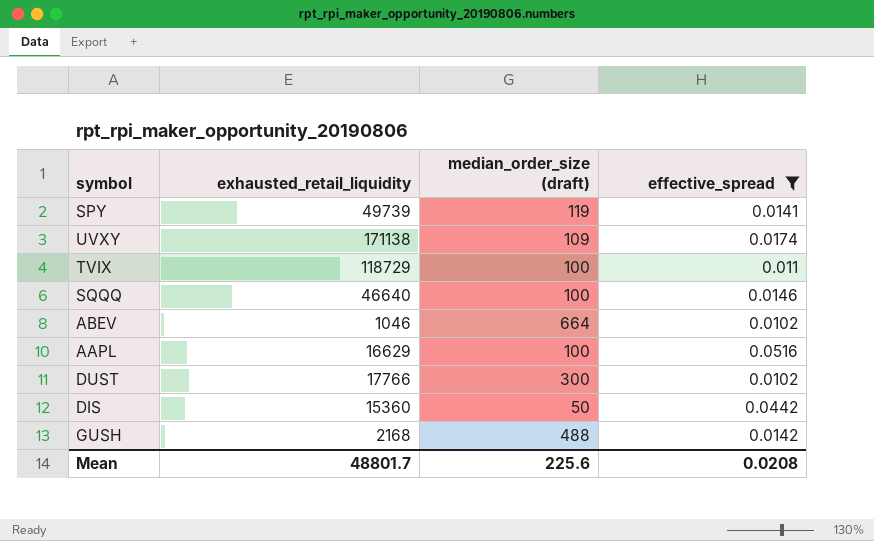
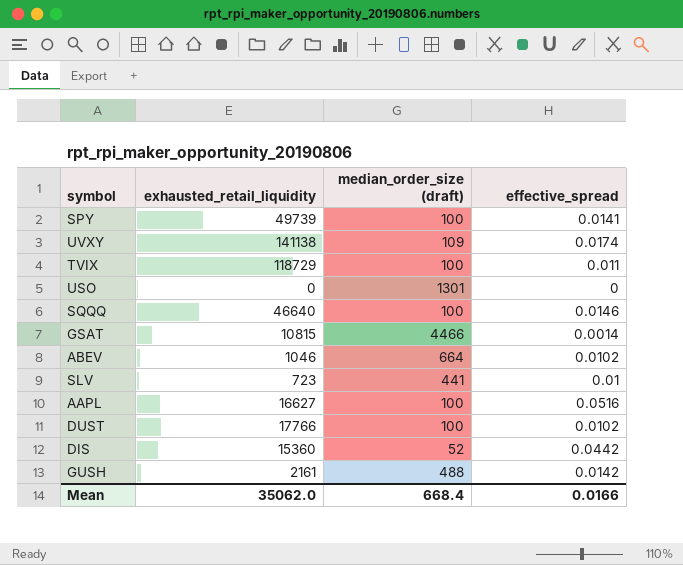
filter: effective_spread >= 0.0102 -> none
SPY | median_order_size (draft): 119 -> 100
UVXY | exhausted_retail_liquidity: 171138 -> 141138
AAPL | exhausted_retail_liquidity: 16629 -> 16627
DUST | median_order_size (draft): 300 -> 100
DIS | median_order_size (draft): 50 -> 52
GUSH | exhausted_retail_liquidity: 2168 -> 2161
Mean | exhausted_retail_liquidity: 48801.7 -> 35062.0
Mean | median_order_size (draft): 225.6 -> 668.4
Mean | effective_spread: 0.0208 -> 0.0166

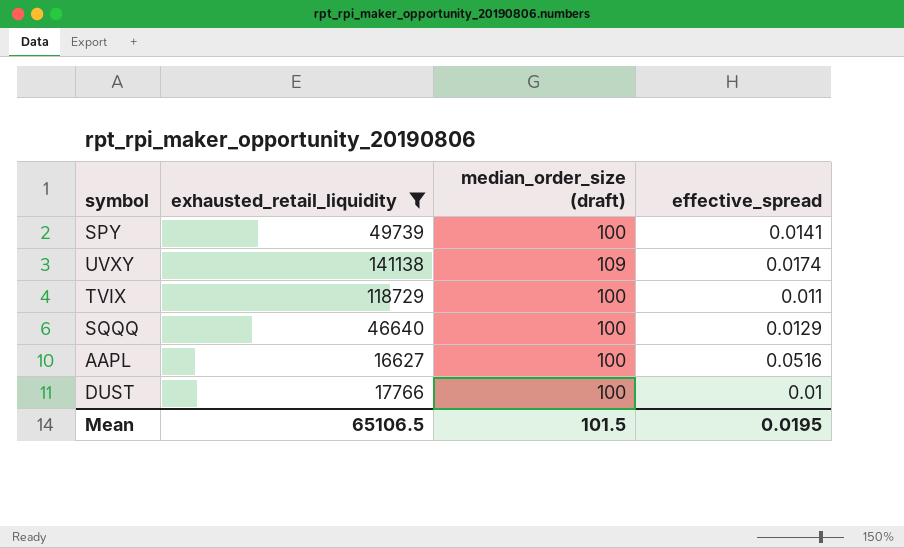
filter: none -> exhausted_retail_liquidity >= 16627
SQQQ | effective_spread: 0.0146 -> 0.0129
DUST | effective_spread: 0.0102 -> 0.01
Mean | exhausted_retail_liquidity: 35062.0 -> 65106.5
Mean | median_order_size (draft): 668.4 -> 101.5
Mean | effective_spread: 0.0166 -> 0.0195

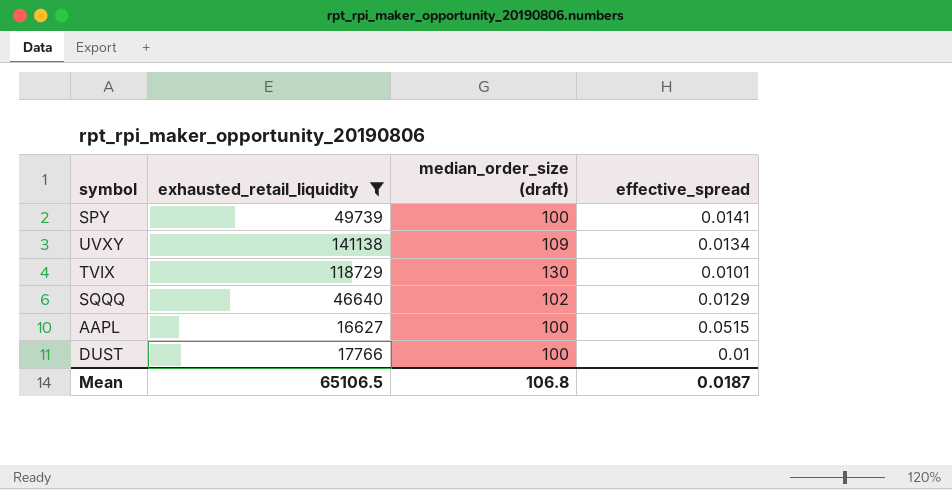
UVXY | effective_spread: 0.0174 -> 0.0134
TVIX | median_order_size (draft): 100 -> 130
TVIX | effective_spread: 0.011 -> 0.0101
SQQQ | median_order_size (draft): 100 -> 102
AAPL | effective_spread: 0.0516 -> 0.0515
Mean | median_order_size (draft): 101.5 -> 106.8
Mean | effective_spread: 0.0195 -> 0.0187

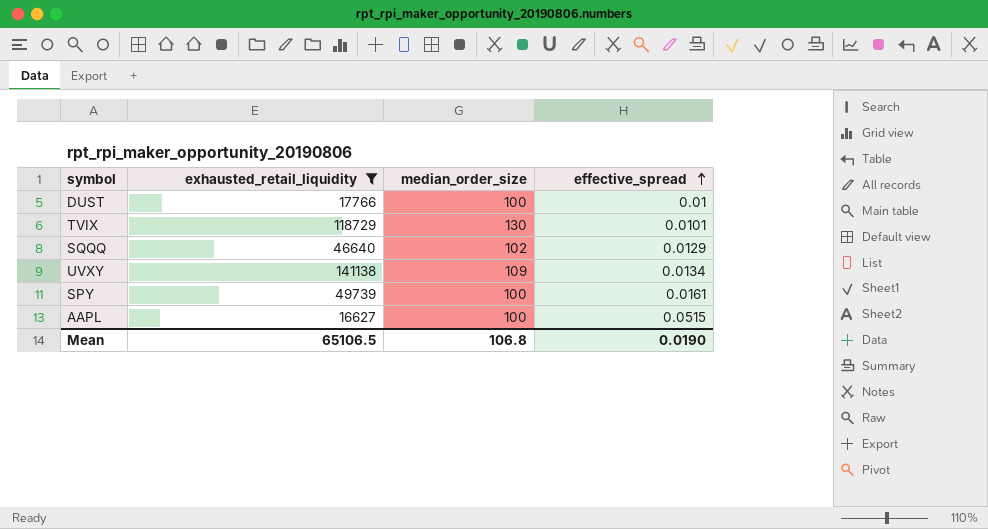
row order: none -> effective_spread ascending
column name: median_order_size (draft) -> median_order_size
SPY | effective_spread: 0.0141 -> 0.0161
Mean | effective_spread: 0.0187 -> 0.0190

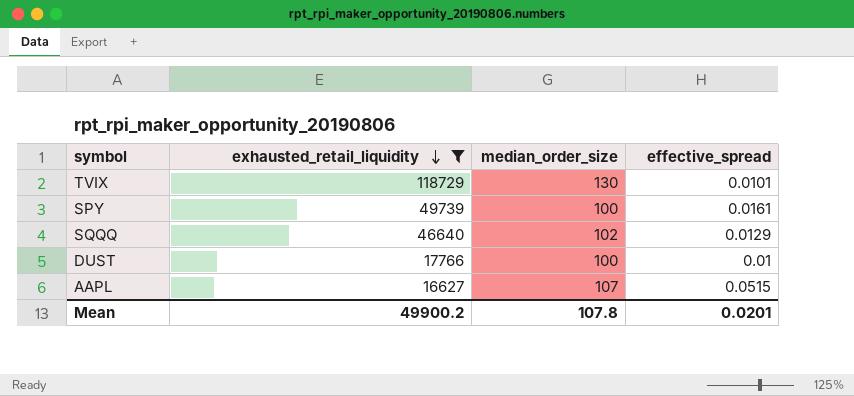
row order: effective_spread ascending -> exhausted_retail_liquidity descending
row UVXY: 141138 | 109 | 0.0134 -> none
AAPL | median_order_size: 100 -> 107
Mean | exhausted_retail_liquidity: 65106.5 -> 49900.2
Mean | median_order_size: 106.8 -> 107.8
Mean | effective_spread: 0.0190 -> 0.0201

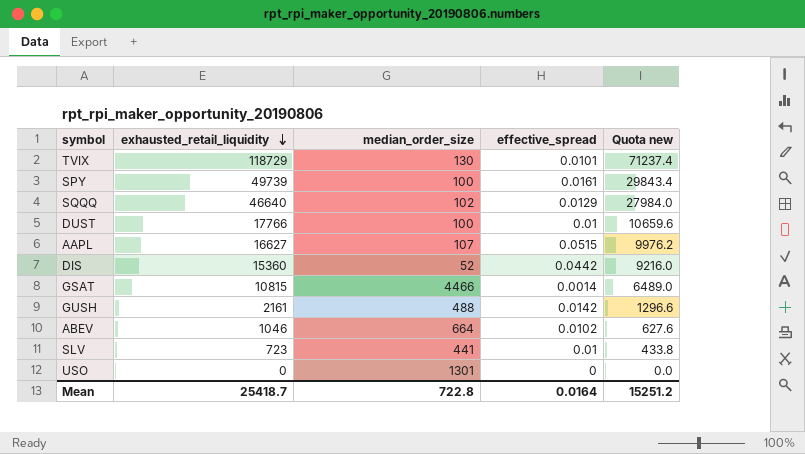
filter: exhausted_retail_liquidity >= 16627 -> none
column Quota new | formula: none -> [exhausted_retail_liquidity] * 0.6
Mean | exhausted_retail_liquidity: 49900.2 -> 25418.7
Mean | median_order_size: 107.8 -> 722.8
Mean | effective_spread: 0.0201 -> 0.0164

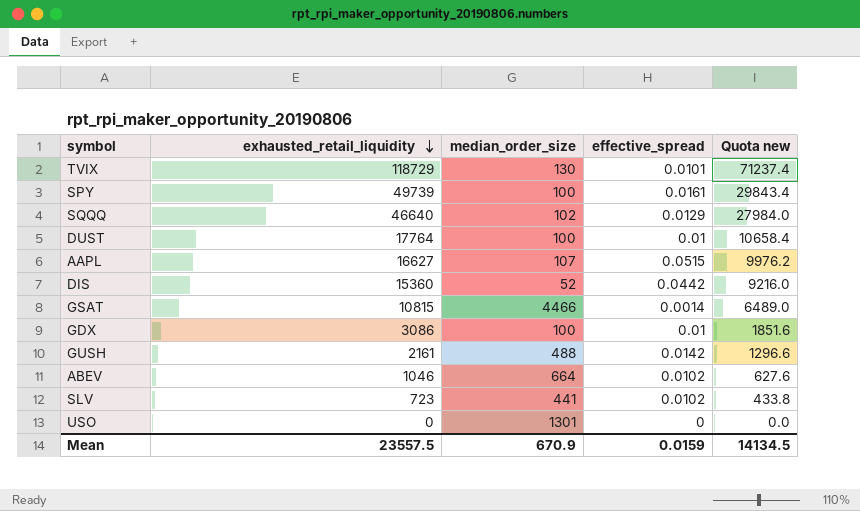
DUST | exhausted_retail_liquidity: 17766 -> 17764
DUST | Quota new: 10659.6 -> 10658.4
row GDX: none -> 3086 | 100 | 0.01 | 1851.6
SLV | effective_spread: 0.01 -> 0.0102
Mean | exhausted_retail_liquidity: 25418.7 -> 23557.5
Mean | median_order_size: 722.8 -> 670.9
Mean | effective_spread: 0.0164 -> 0.0159
Mean | Quota new: 15251.2 -> 14134.5

